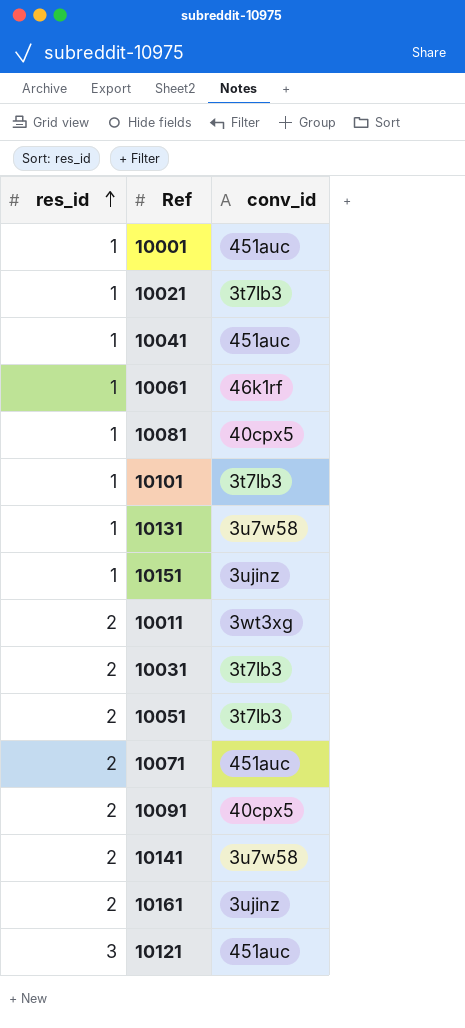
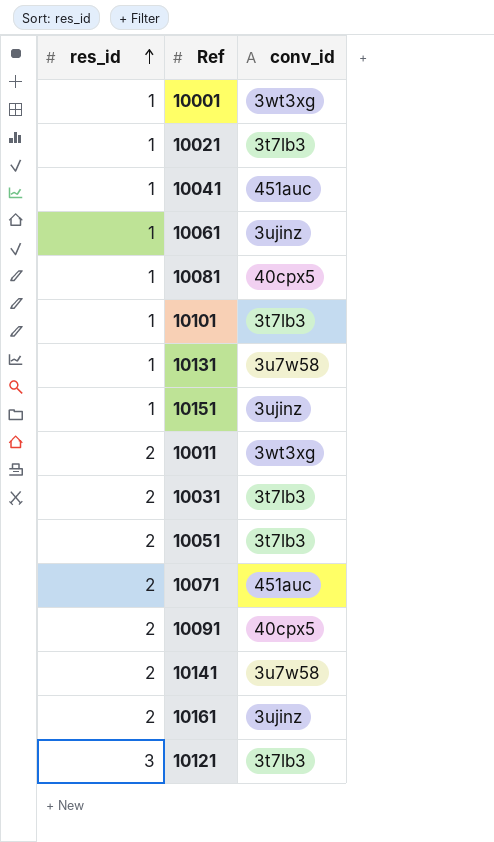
10001 | conv_id: 451auc -> 3wt3xg
10061 | conv_id: 46k1rf -> 3ujinz
10121 | conv_id: 451auc -> 3t7lb3

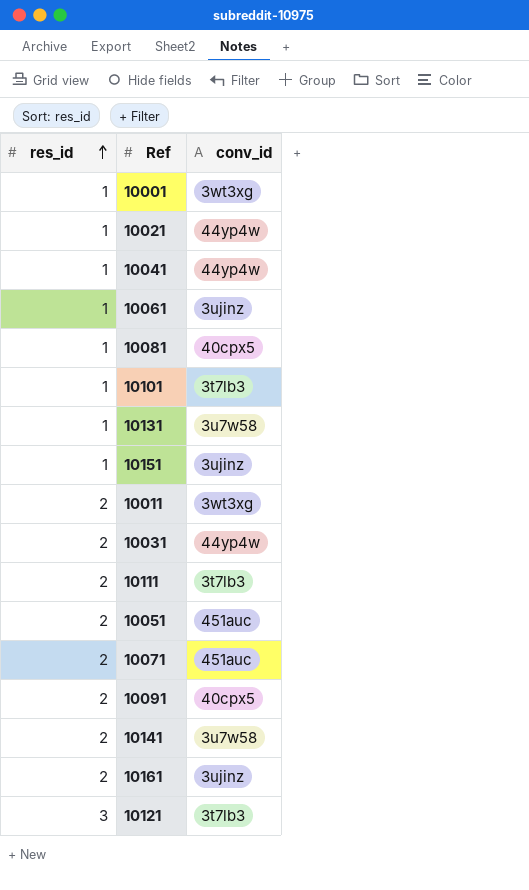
10021 | conv_id: 3t7lb3 -> 44yp4w
10041 | conv_id: 451auc -> 44yp4w
10031 | conv_id: 3t7lb3 -> 44yp4w
row 10111: none -> 2 | 3t7lb3
10051 | conv_id: 3t7lb3 -> 451auc

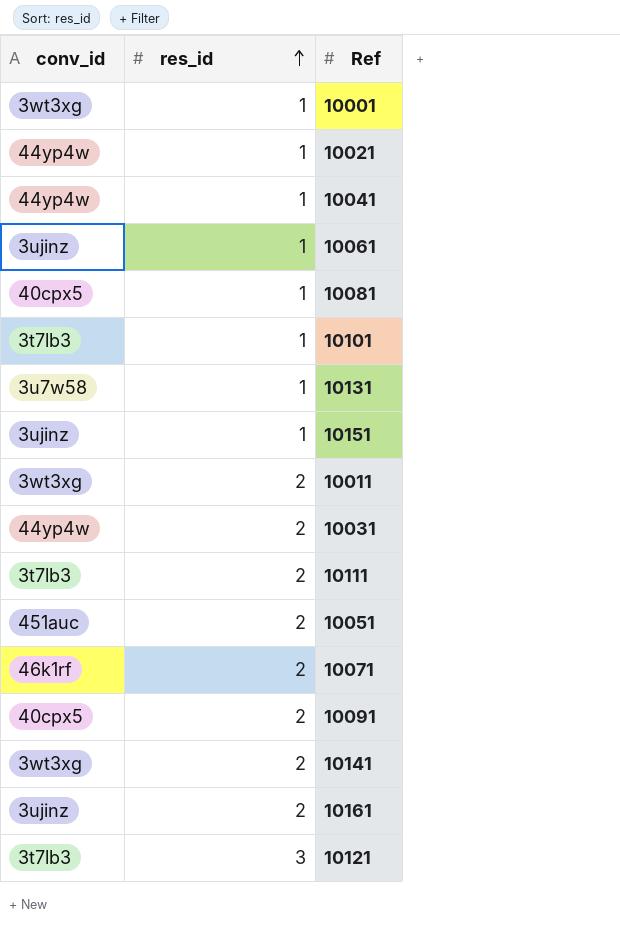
column conv_id | position: 3 -> 1
10071 | conv_id: 451auc -> 46k1rf
10141 | conv_id: 3u7w58 -> 3wt3xg

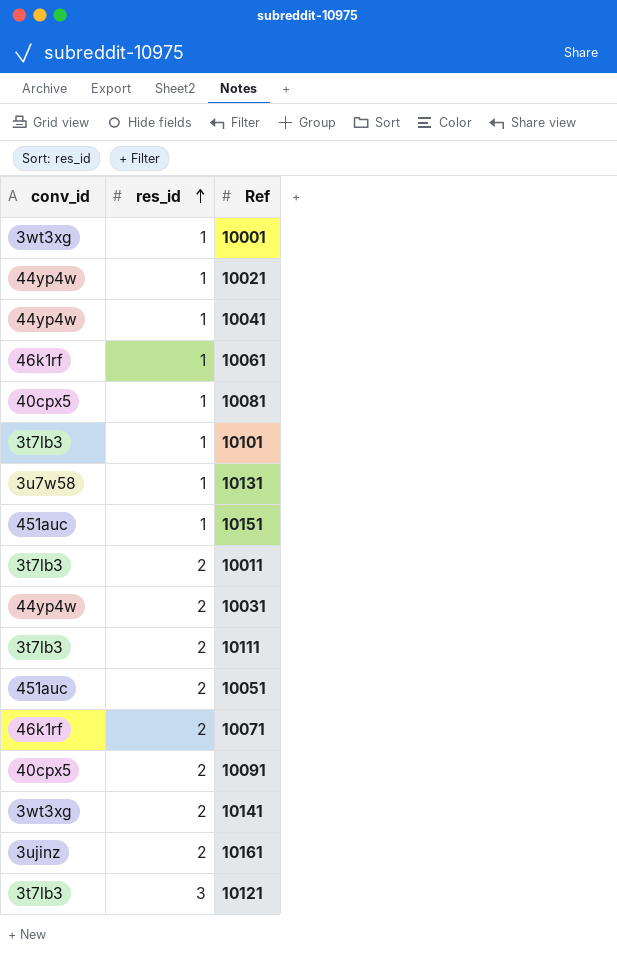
10061 | conv_id: 3ujinz -> 46k1rf
10151 | conv_id: 3ujinz -> 451auc
10011 | conv_id: 3wt3xg -> 3t7lb3

